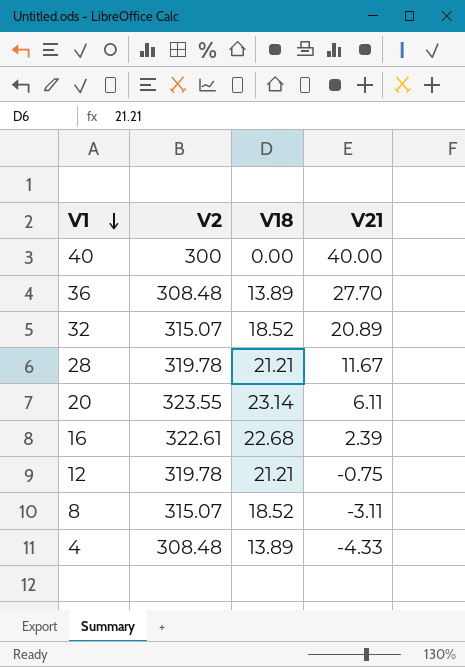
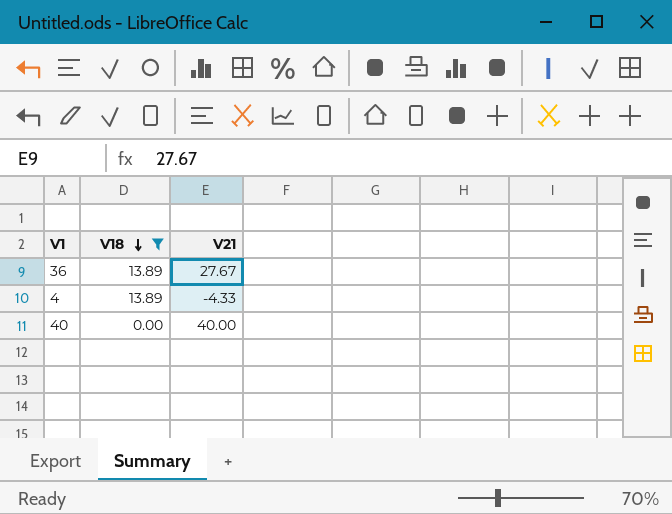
filter: none -> V18 <= 13.89
row order: V1 descending -> V18 descending
column V2 | position: 2 -> none
36 | V21: 27.70 -> 27.67

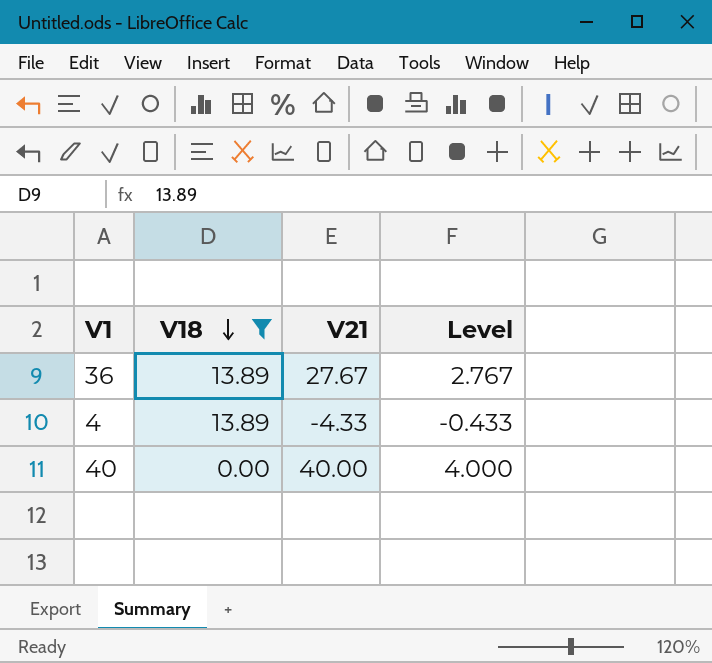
column Level | formula: none -> [V21] * 0.1

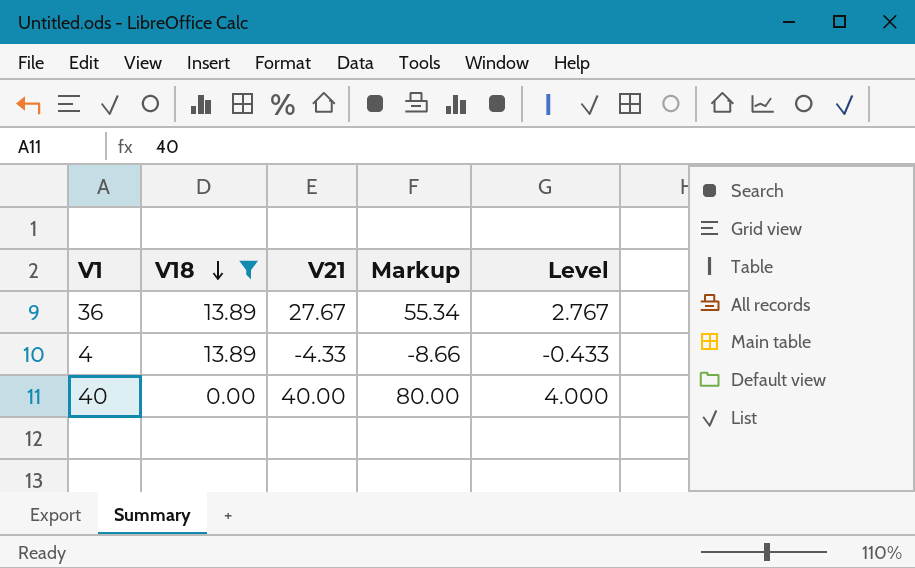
column Markup | formula: none -> [V21] * 2

